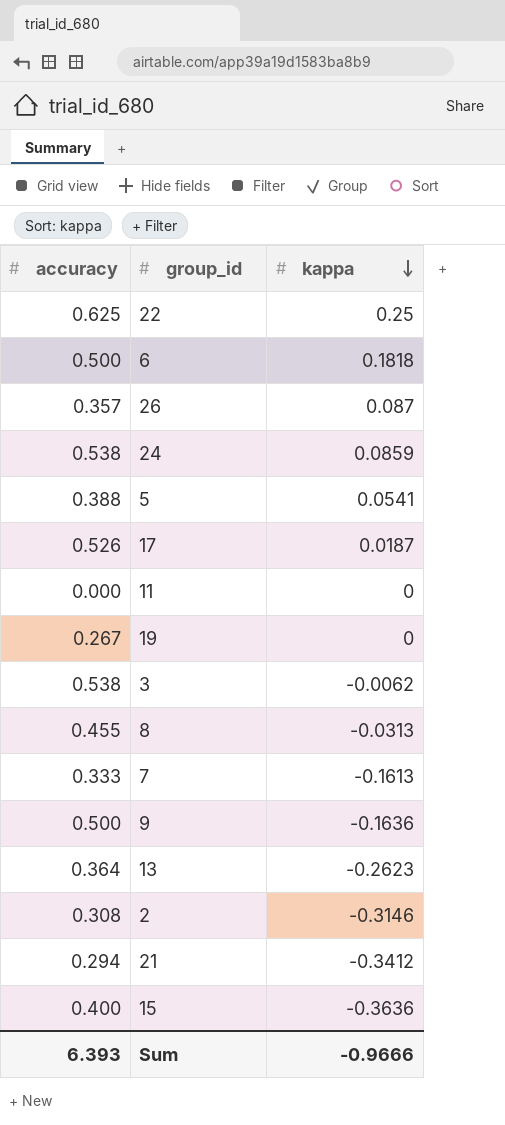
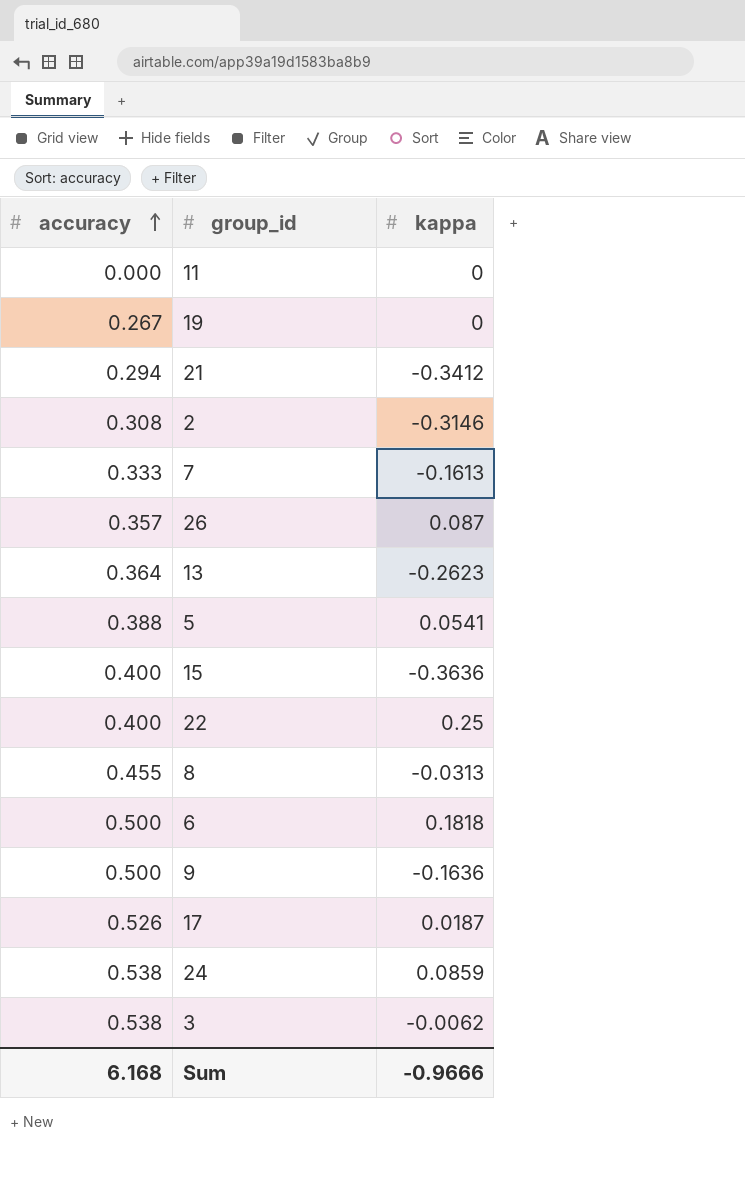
row order: kappa descending -> accuracy ascending
22 | accuracy: 0.625 -> 0.400
Sum | accuracy: 6.393 -> 6.168

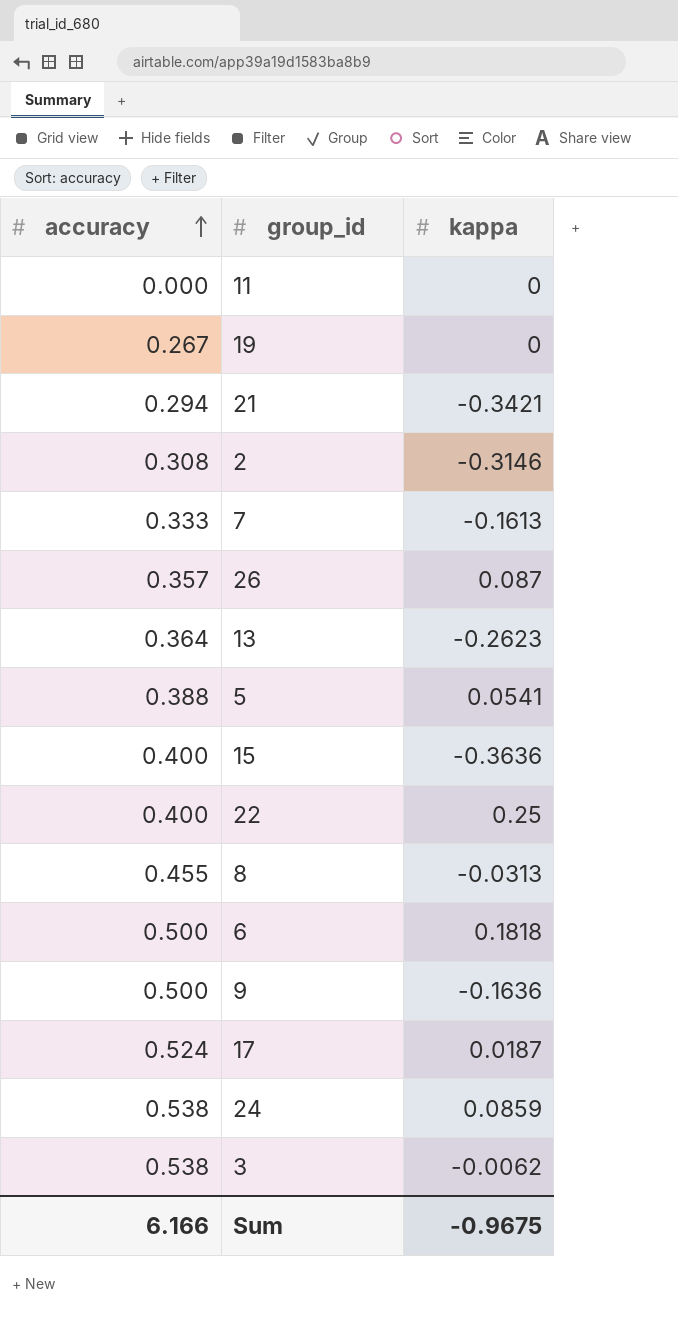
21 | kappa: -0.3412 -> -0.3421
17 | accuracy: 0.526 -> 0.524
Sum | accuracy: 6.168 -> 6.166
Sum | kappa: -0.9666 -> -0.9675

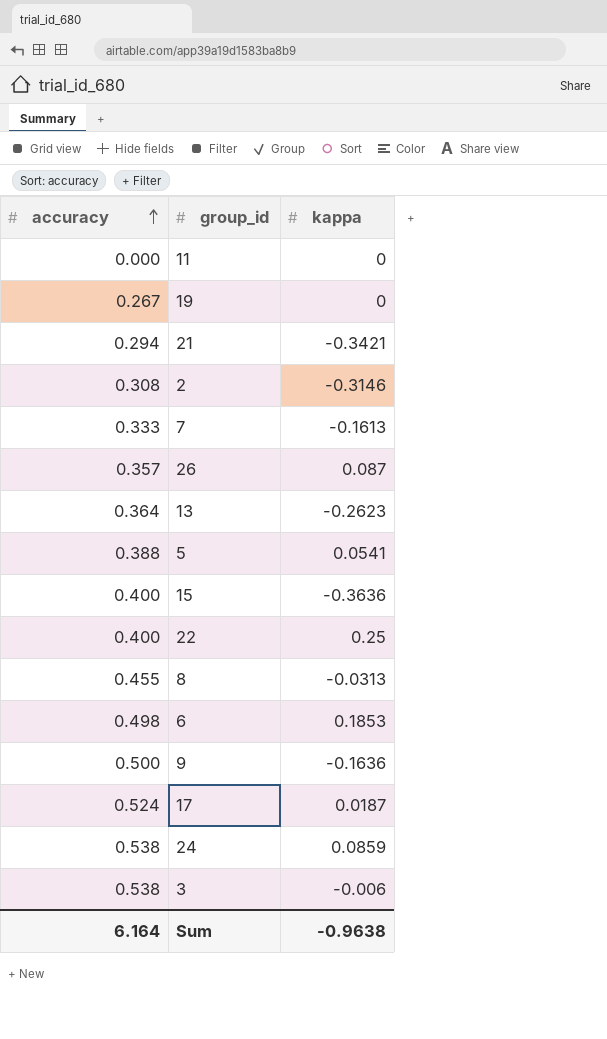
6 | accuracy: 0.500 -> 0.498
6 | kappa: 0.1818 -> 0.1853
3 | kappa: -0.0062 -> -0.006
Sum | accuracy: 6.166 -> 6.164
Sum | kappa: -0.9675 -> -0.9638

